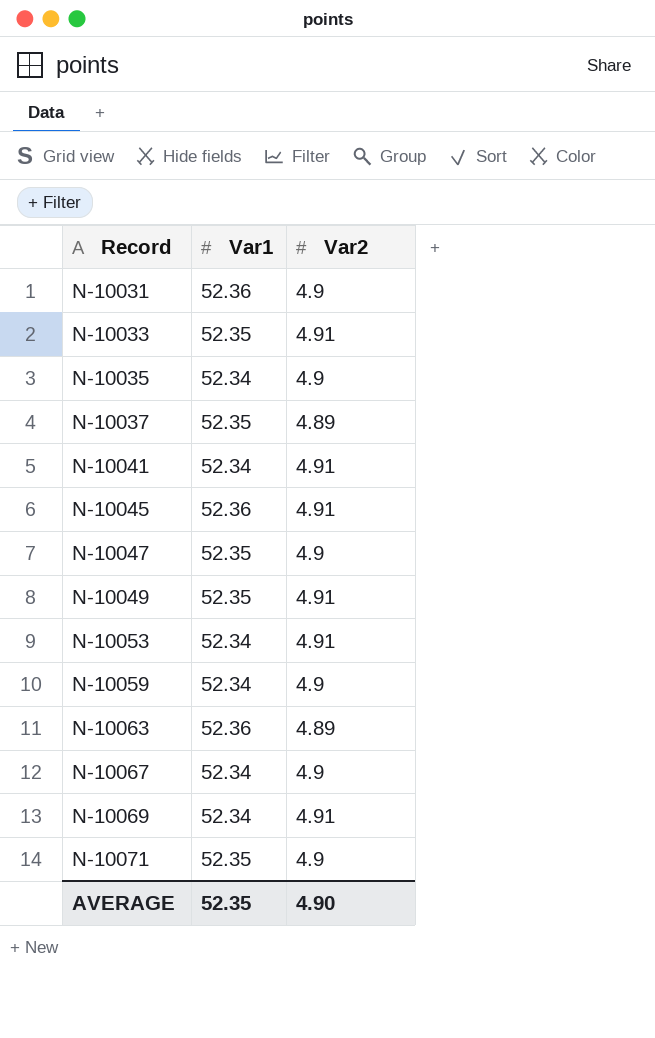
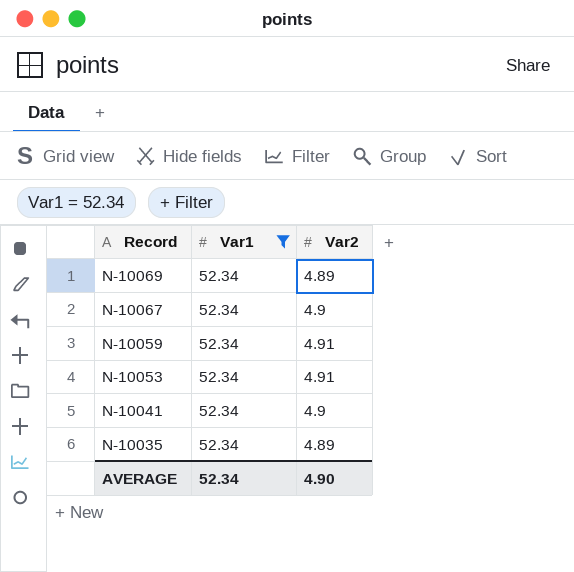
filter: none -> Var1 = 52.34
row order: Record ascending -> Record descending
N-10069 | Var2: 4.91 -> 4.89
N-10059 | Var2: 4.9 -> 4.91
N-10041 | Var2: 4.91 -> 4.9
N-10035 | Var2: 4.9 -> 4.89
AVERAGE | Var1: 52.35 -> 52.34

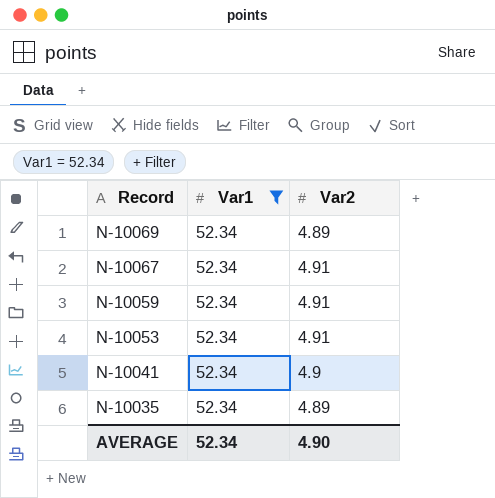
N-10067 | Var2: 4.9 -> 4.91

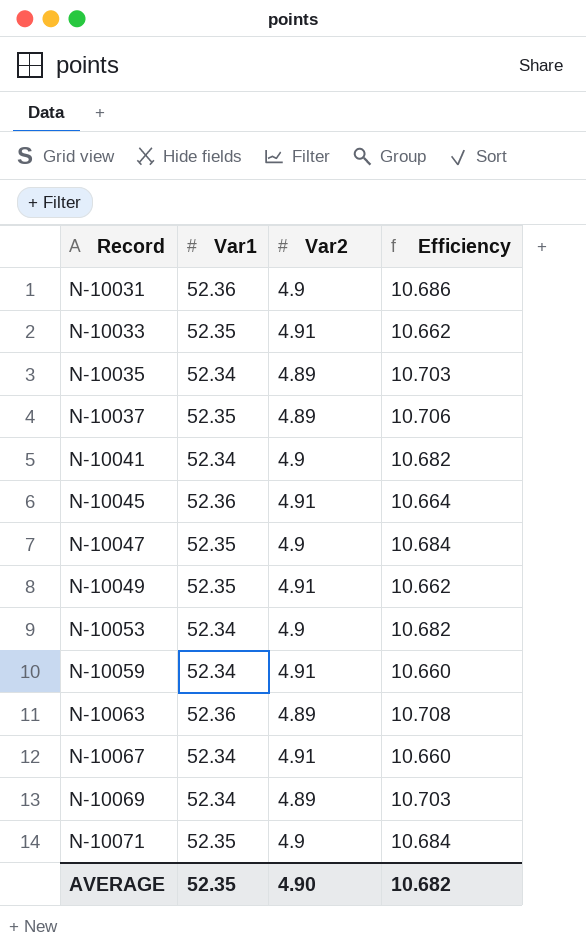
filter: Var1 = 52.34 -> none
row order: Record descending -> Record ascending
column Efficiency | formula: none -> [Var1] / [Var2]
N-10053 | Var2: 4.91 -> 4.9
AVERAGE | Var1: 52.34 -> 52.35

